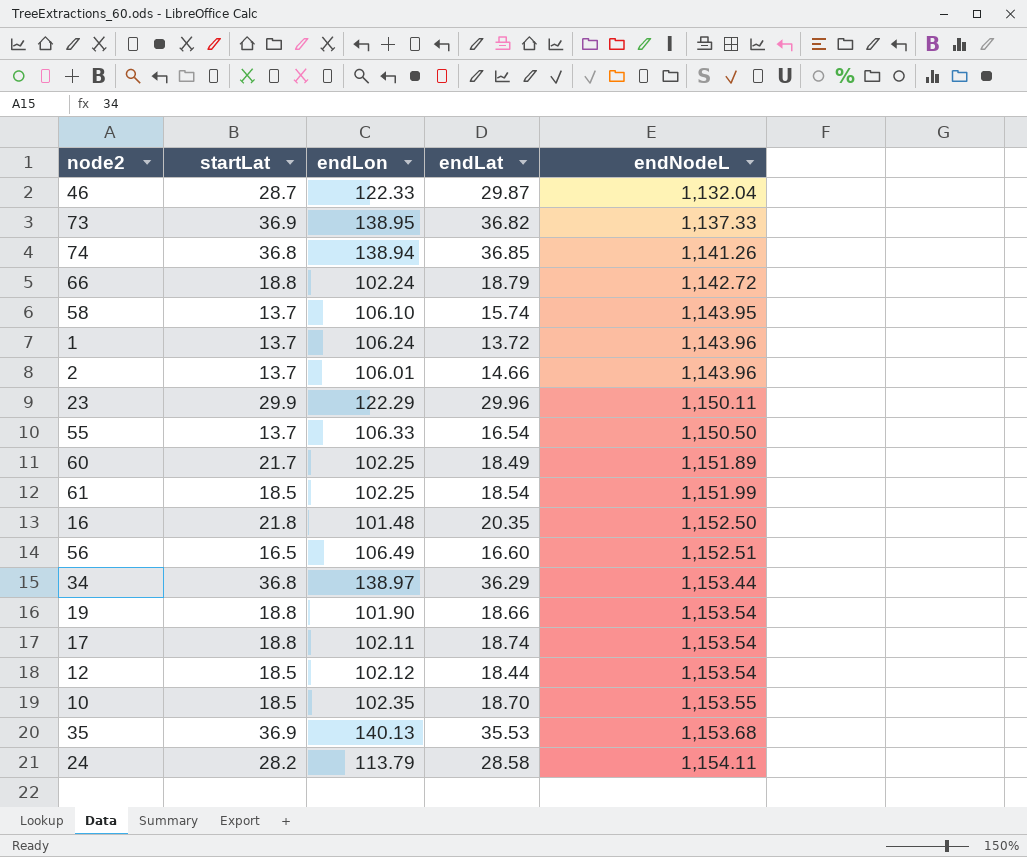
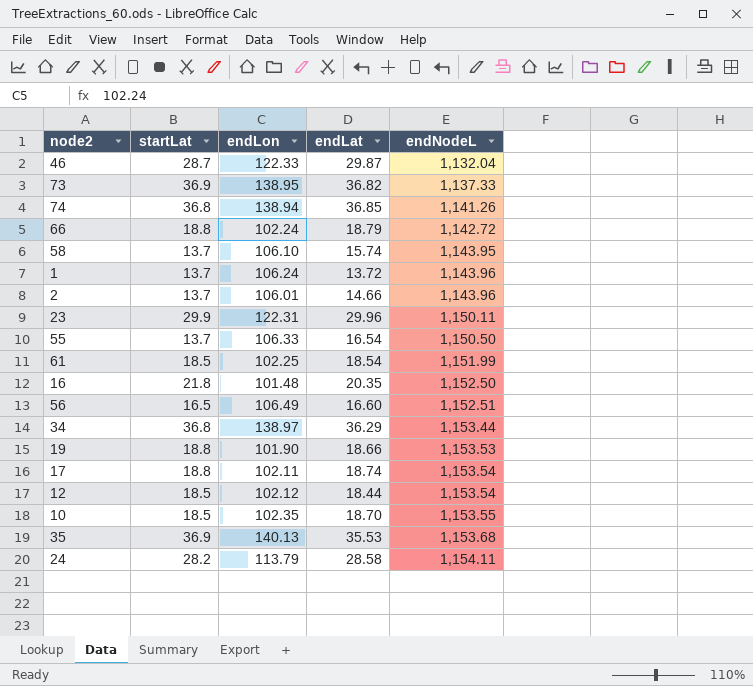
row 60: 21.7 | 102.25 | 18.49 | 1,151.89 -> none
23 | endLon: 122.29 -> 122.31
19 | endNodeL: 1,153.54 -> 1,153.53

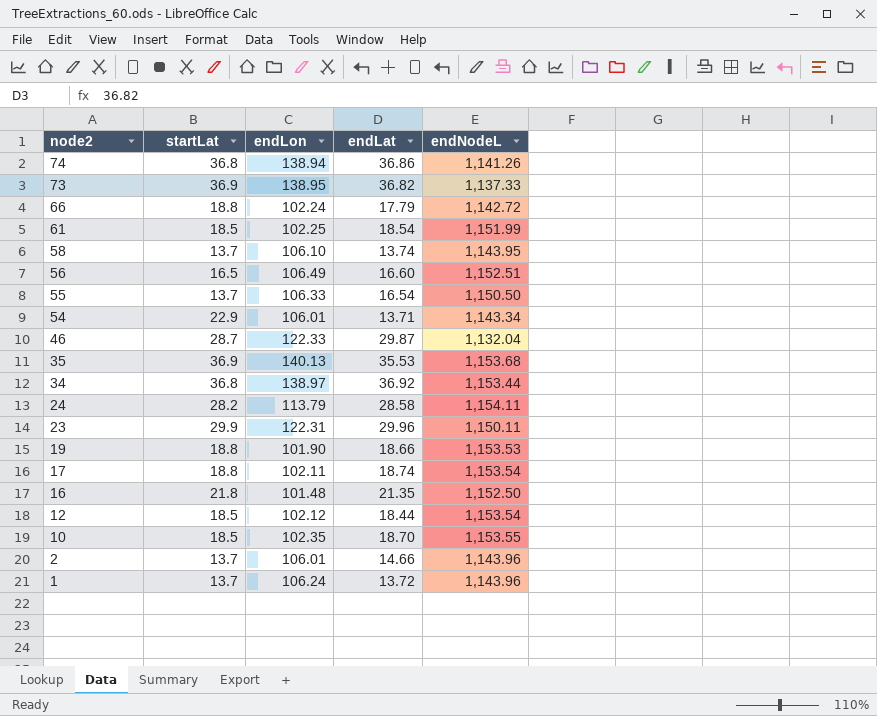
row order: endNodeL ascending -> node2 descending
74 | endLat: 36.85 -> 36.86
66 | endLat: 18.79 -> 17.79
58 | endLat: 15.74 -> 13.74
row 54: none -> 22.9 | 106.01 | 13.71 | 1,143.34
34 | endLat: 36.29 -> 36.92
16 | endLat: 20.35 -> 21.35

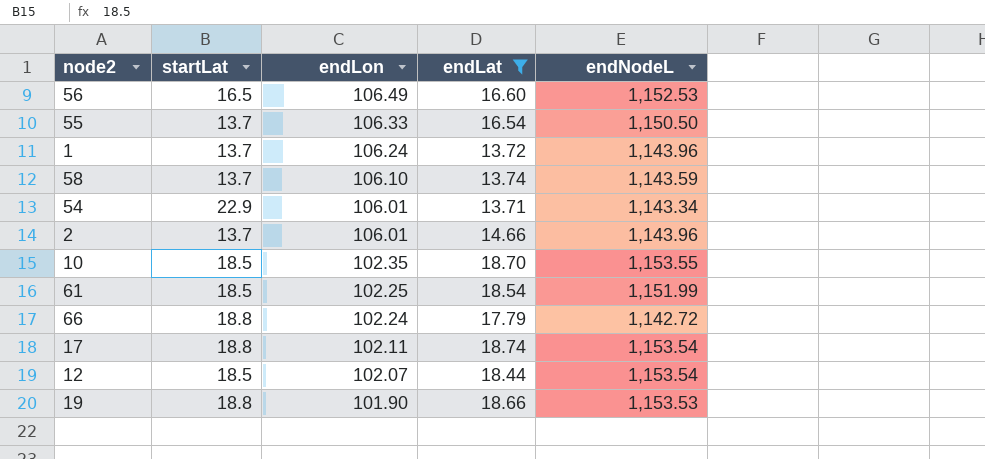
filter: none -> endLat <= 18.74
row order: node2 descending -> endLon descending
56 | endNodeL: 1,152.51 -> 1,152.53
58 | endNodeL: 1,143.95 -> 1,143.59
12 | endLon: 102.12 -> 102.07

